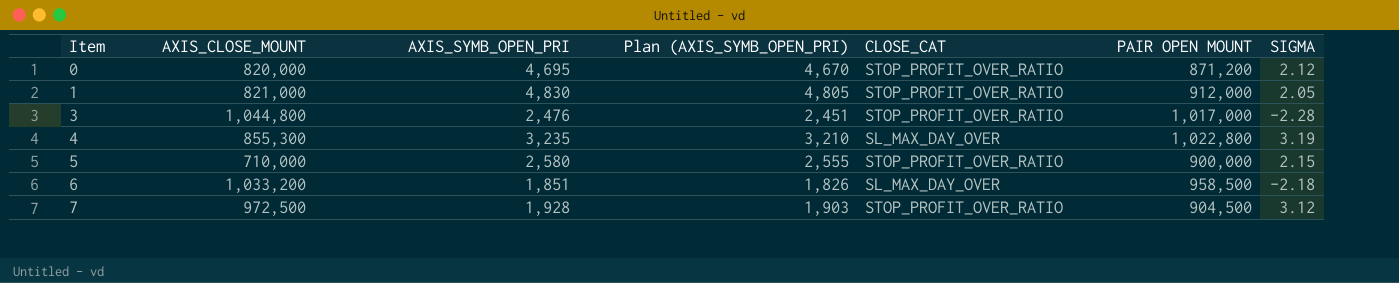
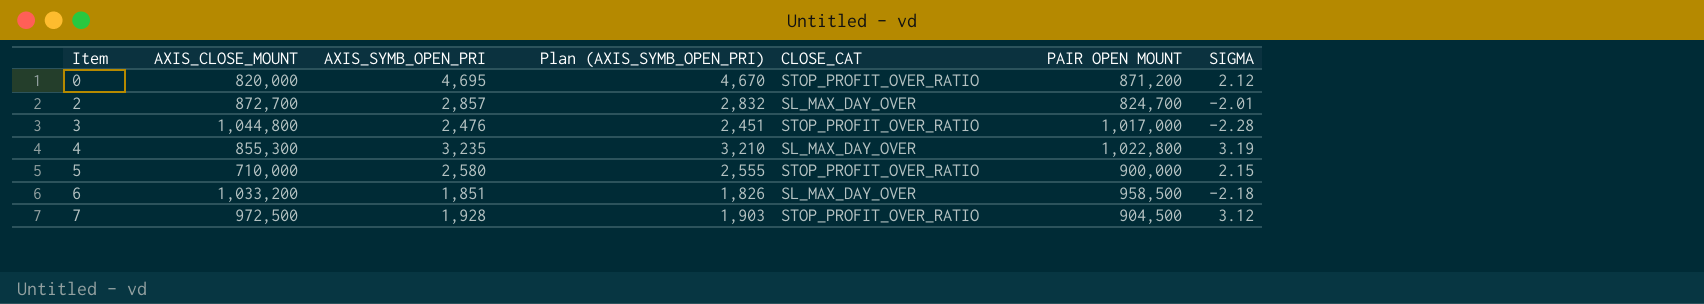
row 1: 821,000 | 4,830 | 4,805 | STOP_PROFIT_OVER_RATIO | 912,000 | 2.05 -> none
row 2: none -> 872,700 | 2,857 | 2,832 | SL_MAX_DAY_OVER | 824,700 | -2.01

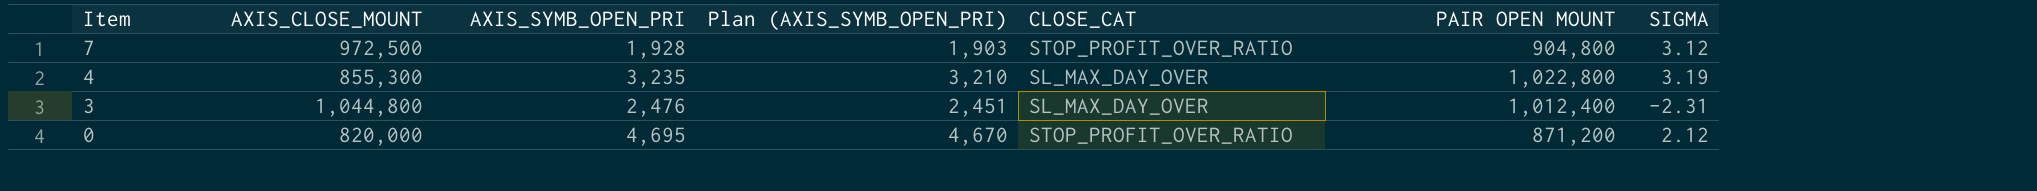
row order: Item ascending -> Item descending
row 2: 872,700 | 2,857 | 2,832 | SL_MAX_DAY_OVER | 824,700 | -2.01 -> none
row 5: 710,000 | 2,580 | 2,555 | STOP_PROFIT_OVER_RATIO | 900,000 | 2.15 -> none
row 6: 1,033,200 | 1,851 | 1,826 | SL_MAX_DAY_OVER | 958,500 | -2.18 -> none
7 | PAIR OPEN MOUNT: 904,500 -> 904,800
3 | CLOSE_CAT: STOP_PROFIT_OVER_RATIO -> SL_MAX_DAY_OVER
3 | PAIR OPEN MOUNT: 1,017,000 -> 1,012,400
3 | SIGMA: -2.28 -> -2.31

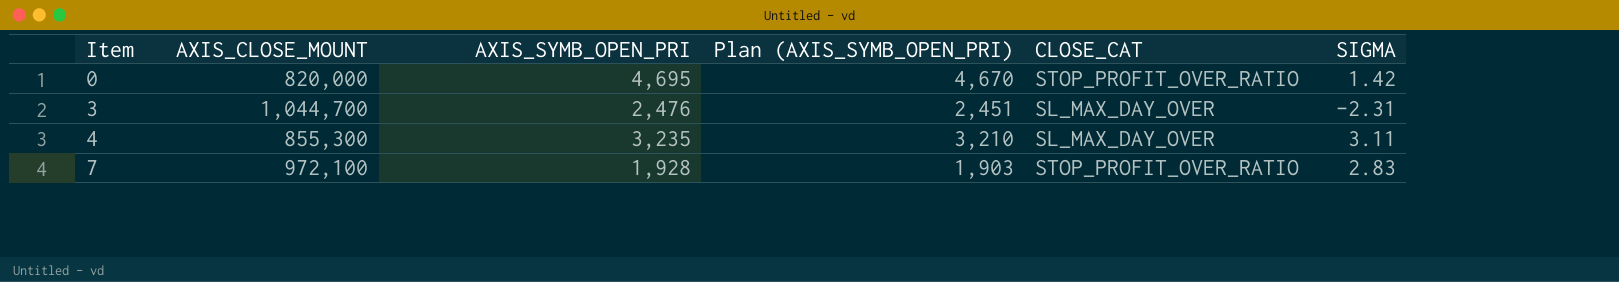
row order: Item descending -> Item ascending
column PAIR OPEN MOUNT | position: 6 -> none
0 | SIGMA: 2.12 -> 1.42
3 | AXIS_CLOSE_MOUNT: 1,044,800 -> 1,044,700
4 | SIGMA: 3.19 -> 3.11
7 | AXIS_CLOSE_MOUNT: 972,500 -> 972,100
7 | SIGMA: 3.12 -> 2.83

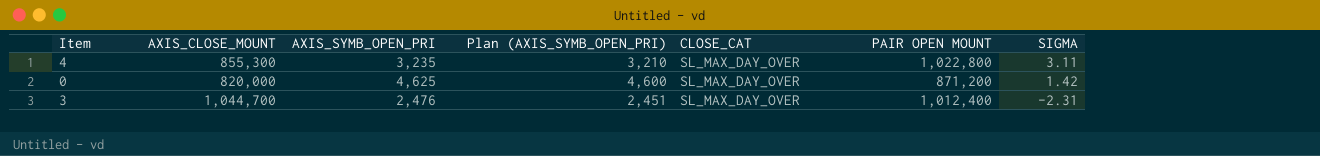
row order: Item ascending -> SIGMA descending
column PAIR OPEN MOUNT | position: none -> 6
row 7: 972,100 | 1,928 | 1,903 | STOP_PROFIT_OVER_RATIO | 2.83 -> none
0 | AXIS_SYMB_OPEN_PRI: 4,695 -> 4,625
0 | Plan (AXIS_SYMB_OPEN_PRI): 4,670 -> 4,600
0 | CLOSE_CAT: STOP_PROFIT_OVER_RATIO -> SL_MAX_DAY_OVER

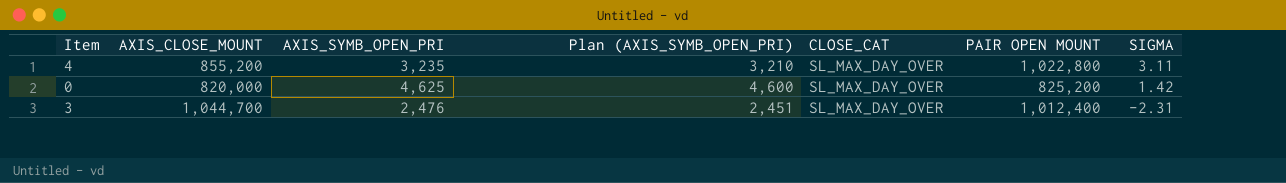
4 | AXIS_CLOSE_MOUNT: 855,300 -> 855,200
0 | PAIR OPEN MOUNT: 871,200 -> 825,200

